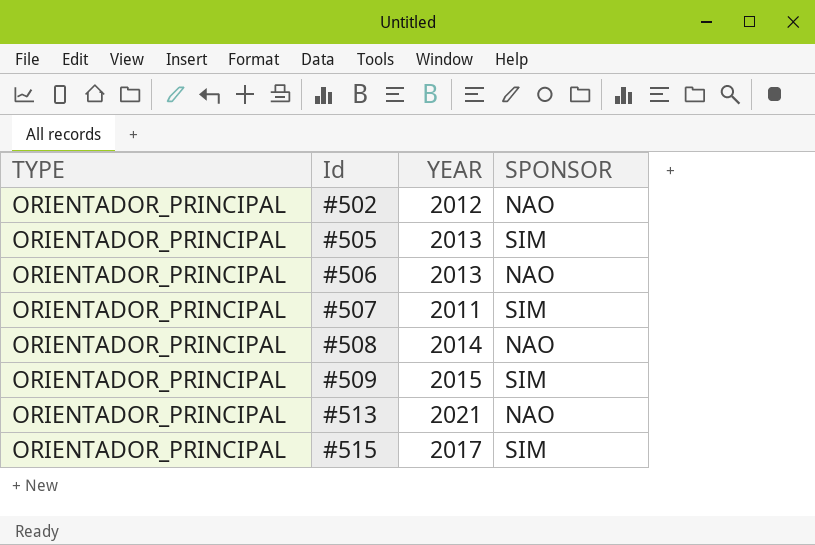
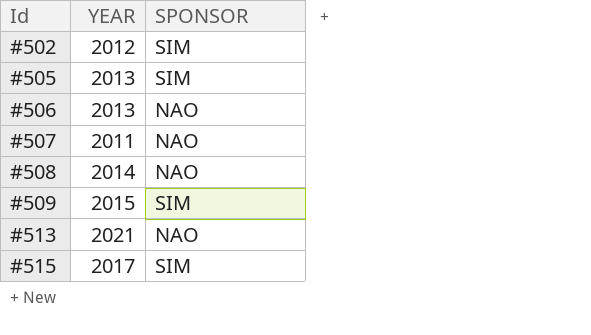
column TYPE | position: 1 -> none
#502 | SPONSOR: NAO -> SIM
#507 | SPONSOR: SIM -> NAO

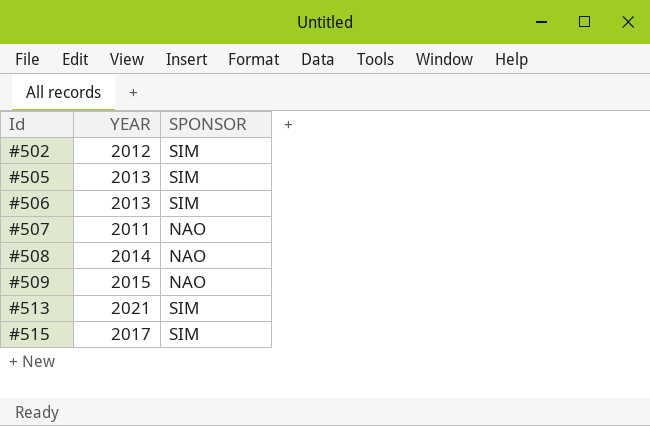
#506 | SPONSOR: NAO -> SIM
#509 | SPONSOR: SIM -> NAO
#513 | SPONSOR: NAO -> SIM

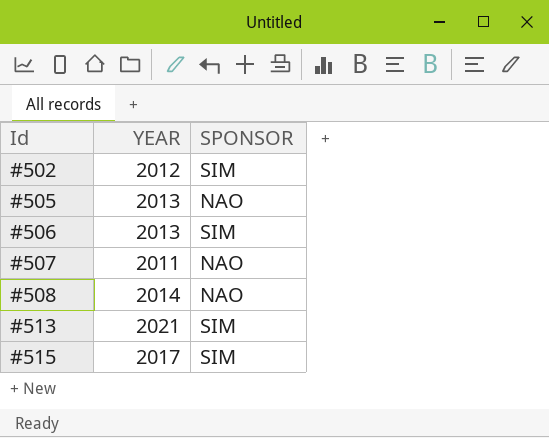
row #509: 2015 | NAO -> none
#505 | SPONSOR: SIM -> NAO

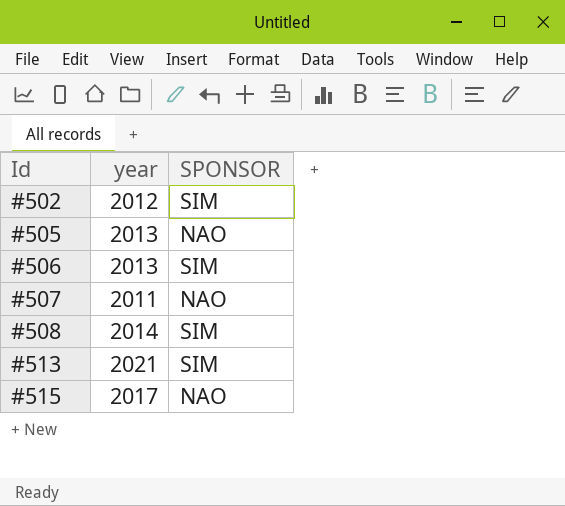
column name: YEAR -> year
#508 | SPONSOR: NAO -> SIM
#515 | SPONSOR: SIM -> NAO

